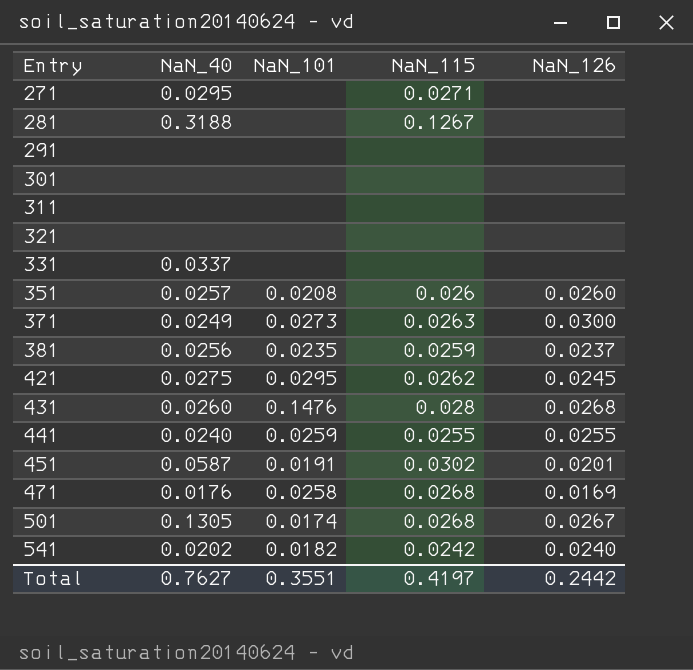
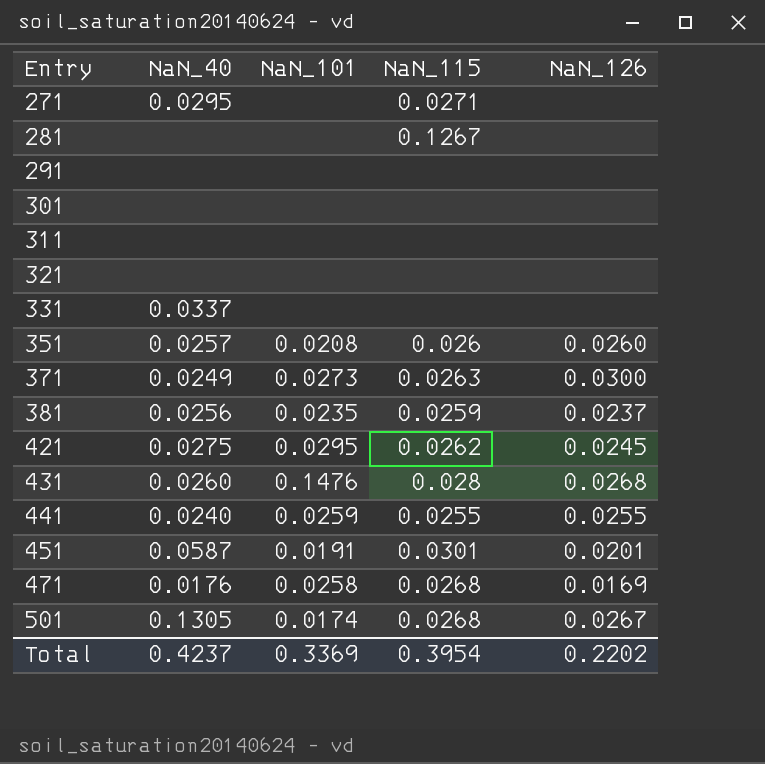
row 541: 0.0202 | 0.0182 | 0.0242 | 0.0240 -> none
281 | NaN_40: 0.3188 -> none
451 | NaN_115: 0.0302 -> 0.0301
Total | NaN_40: 0.7627 -> 0.4237
Total | NaN_101: 0.3551 -> 0.3369
Total | NaN_115: 0.4197 -> 0.3954
Total | NaN_126: 0.2442 -> 0.2202

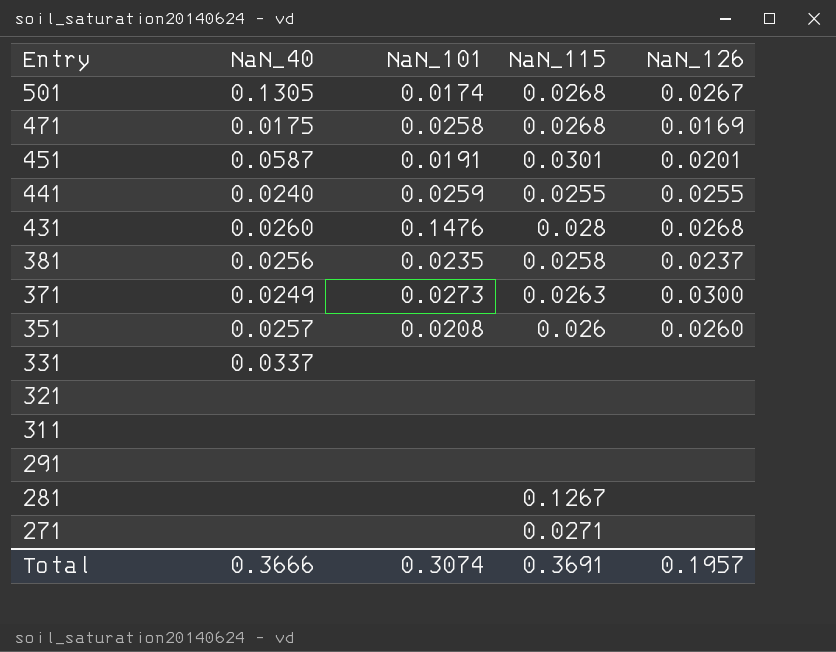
row order: Entry ascending -> Entry descending
row 301: none | none | none | none -> none
row 421: 0.0275 | 0.0295 | 0.0262 | 0.0245 -> none
471 | NaN_40: 0.0176 -> 0.0175
381 | NaN_115: 0.0259 -> 0.0258
271 | NaN_40: 0.0295 -> none
Total | NaN_40: 0.4237 -> 0.3666
Total | NaN_101: 0.3369 -> 0.3074
Total | NaN_115: 0.3954 -> 0.3691
Total | NaN_126: 0.2202 -> 0.1957

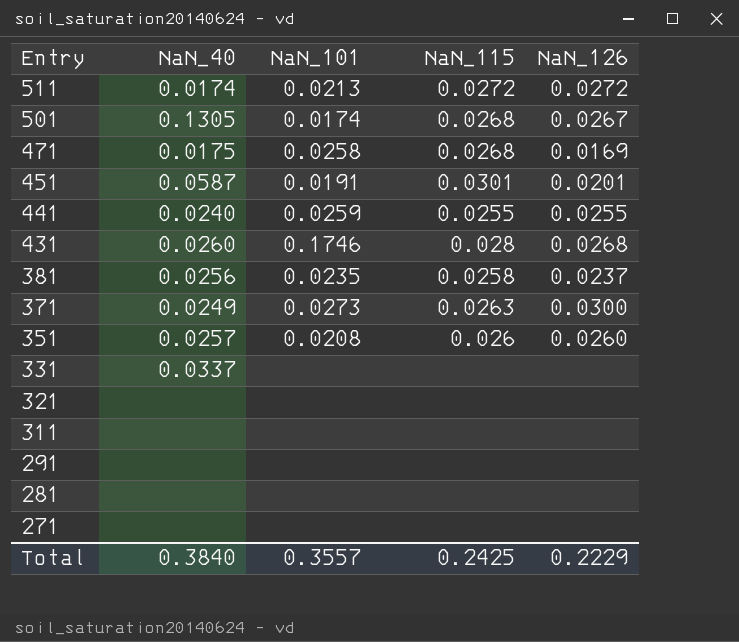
row 511: none -> 0.0174 | 0.0213 | 0.0272 | 0.0272
431 | NaN_101: 0.1476 -> 0.1746
281 | NaN_115: 0.1267 -> none
271 | NaN_115: 0.0271 -> none
Total | NaN_40: 0.3666 -> 0.3840
Total | NaN_101: 0.3074 -> 0.3557
Total | NaN_115: 0.3691 -> 0.2425
Total | NaN_126: 0.1957 -> 0.2229

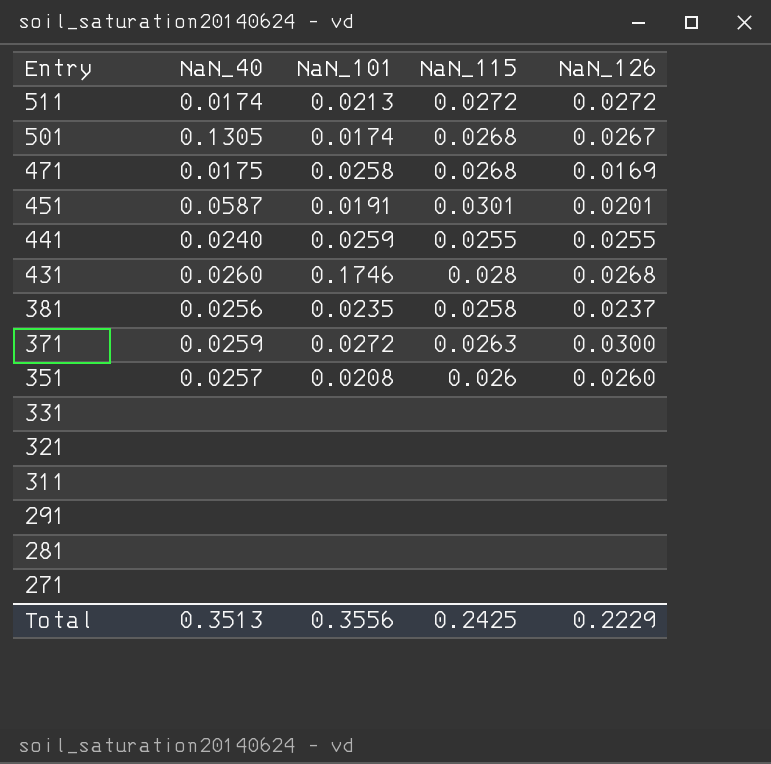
371 | NaN_40: 0.0249 -> 0.0259
371 | NaN_101: 0.0273 -> 0.0272
331 | NaN_40: 0.0337 -> none
Total | NaN_40: 0.3840 -> 0.3513
Total | NaN_101: 0.3557 -> 0.3556

